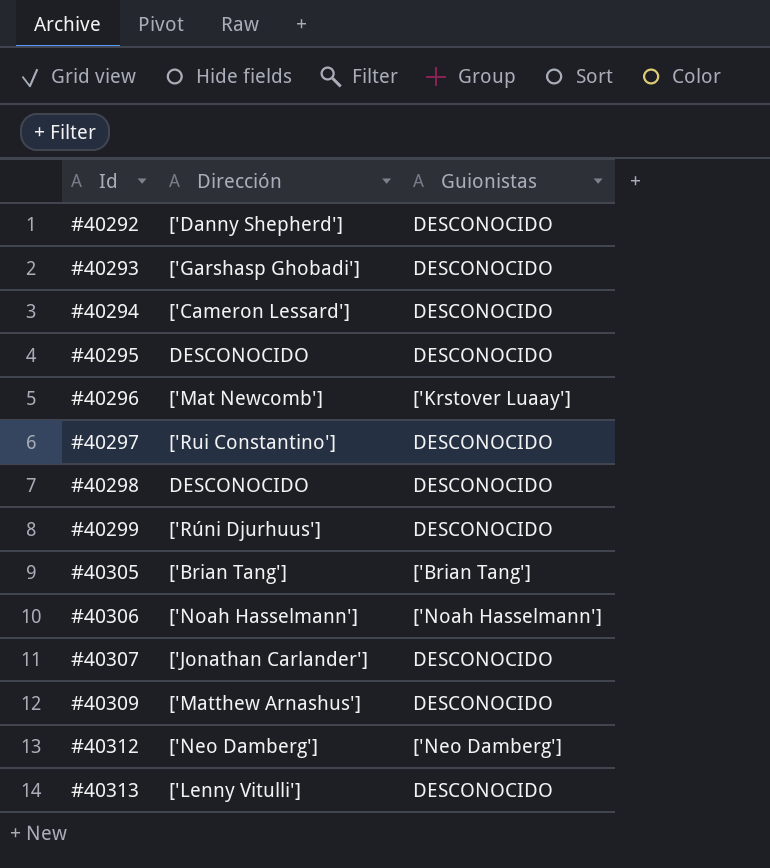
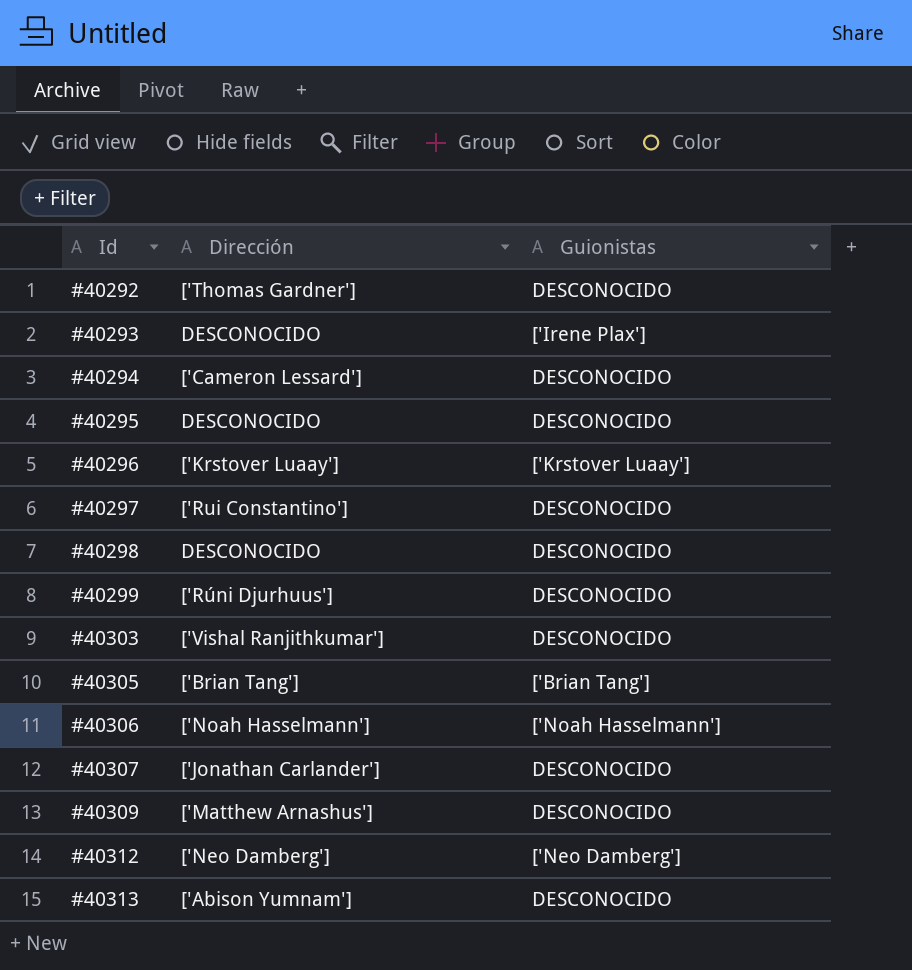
#40292 | Dirección: ['Danny Shepherd'] -> ['Thomas Gardner']
#40293 | Dirección: ['Garshasp Ghobadi'] -> DESCONOCIDO
#40293 | Guionistas: DESCONOCIDO -> ['Irene Plax']
#40296 | Dirección: ['Mat Newcomb'] -> ['Krstover Luaay']
row #40303: none -> ['Vishal Ranjithkumar'] | DESCONOCIDO
#40313 | Dirección: ['Lenny Vitulli'] -> ['Abison Yumnam']

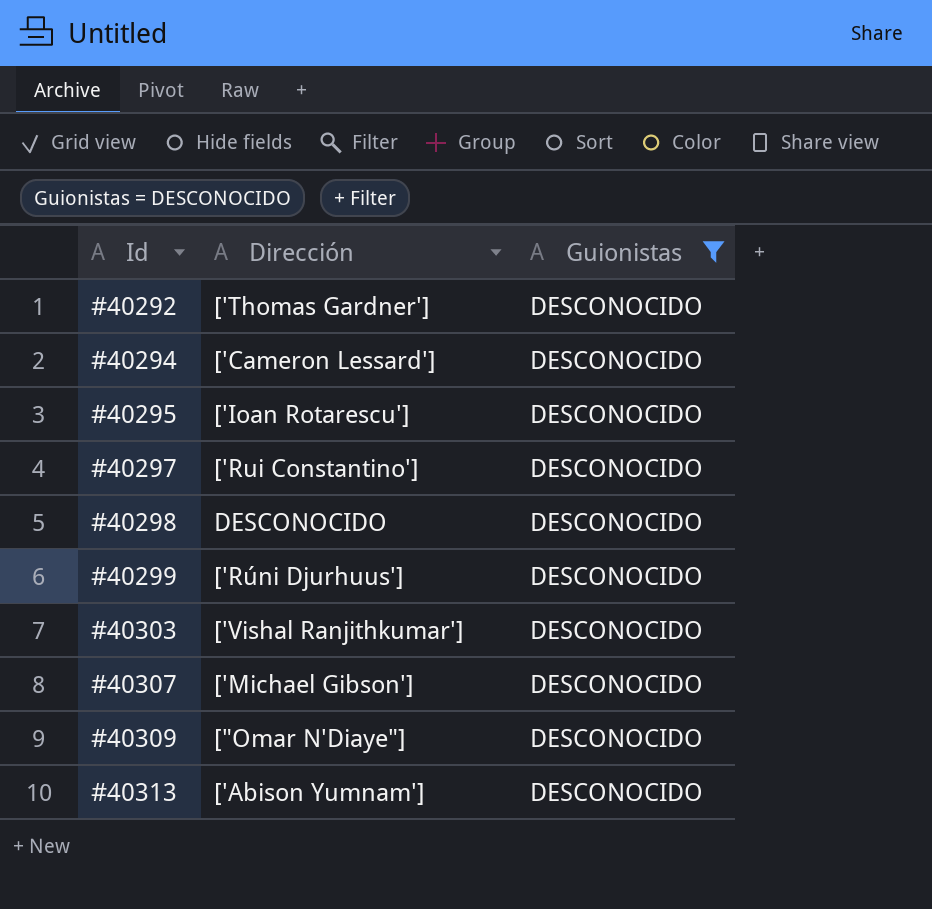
filter: none -> Guionistas = DESCONOCIDO
#40295 | Dirección: DESCONOCIDO -> ['Ioan Rotarescu']
#40307 | Dirección: ['Jonathan Carlander'] -> ['Michael Gibson']
#40309 | Dirección: ['Matthew Arnashus'] -> ["Omar N'Diaye"]

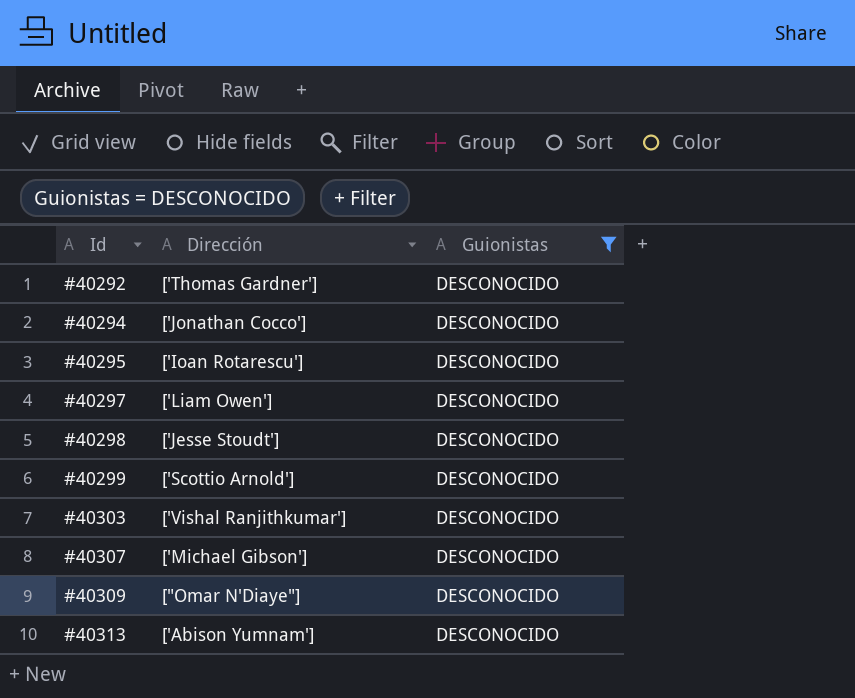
#40294 | Dirección: ['Cameron Lessard'] -> ['Jonathan Cocco']
#40297 | Dirección: ['Rui Constantino'] -> ['Liam Owen']
#40298 | Dirección: DESCONOCIDO -> ['Jesse Stoudt']
#40299 | Dirección: ['Rúni Djurhuus'] -> ['Scottio Arnold']

